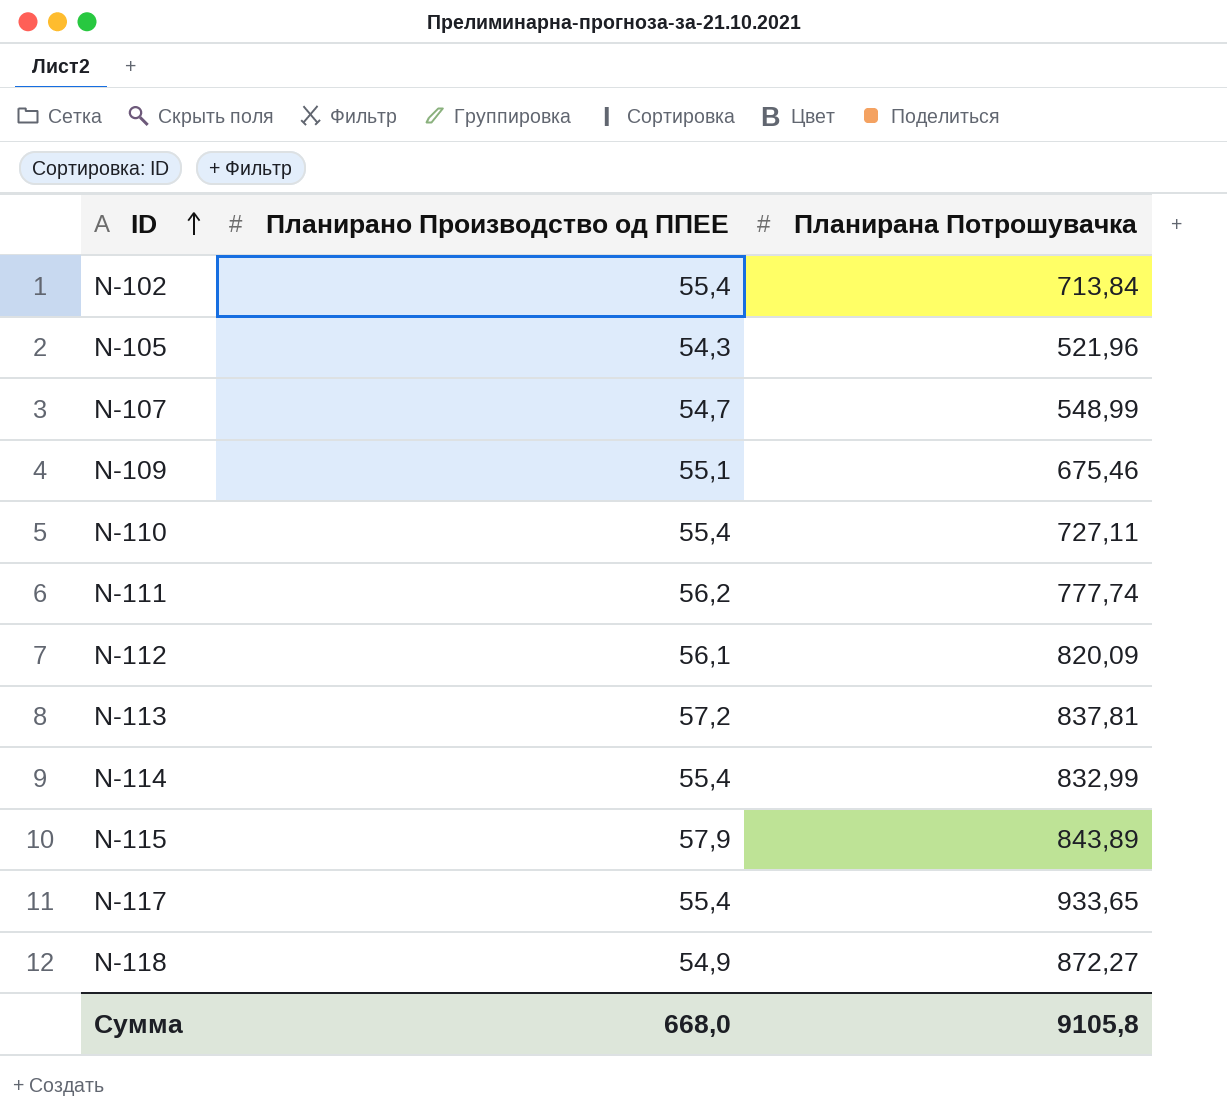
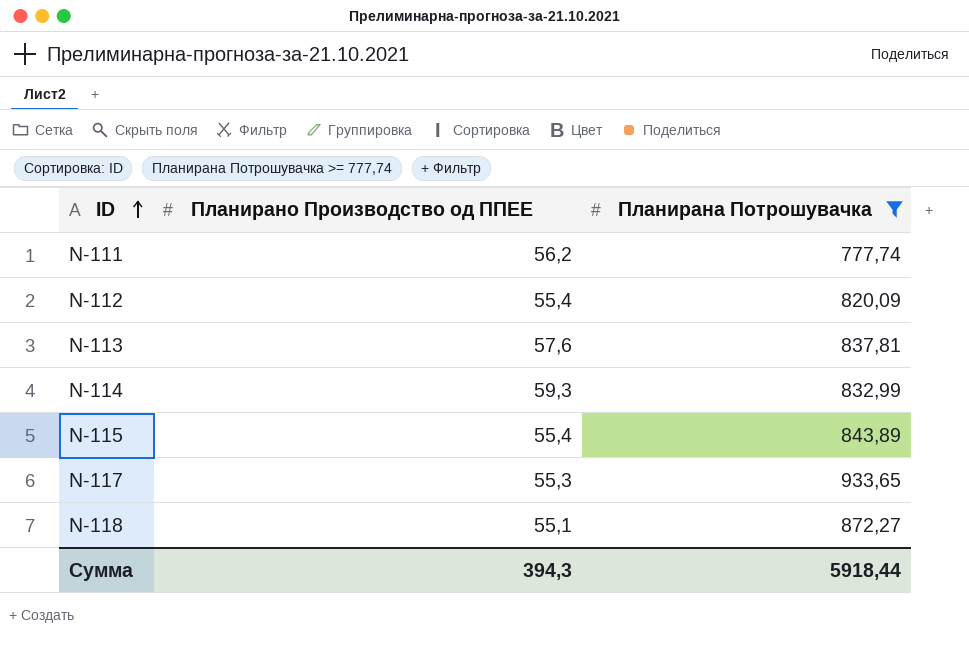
filter: none -> Планирана Потрошувачка >= 777,74
N-112 | Планирано Производство од ППЕЕ: 56,1 -> 55,4
N-113 | Планирано Производство од ППЕЕ: 57,2 -> 57,6
N-114 | Планирано Производство од ППЕЕ: 55,4 -> 59,3
N-115 | Планирано Производство од ППЕЕ: 57,9 -> 55,4
N-117 | Планирано Производство од ППЕЕ: 55,4 -> 55,3
N-118 | Планирано Производство од ППЕЕ: 54,9 -> 55,1
Сумма | Планирано Производство од ППЕЕ: 668,0 -> 394,3
Сумма | Планирана Потрошувачка: 9105,8 -> 5918,44

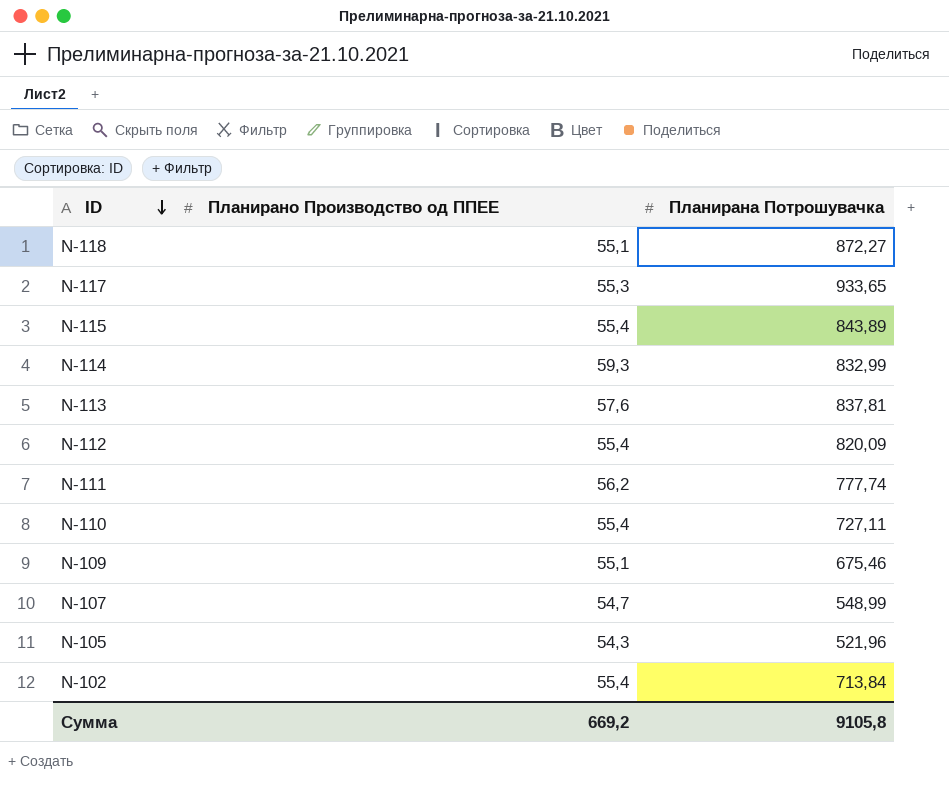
filter: Планирана Потрошувачка >= 777,74 -> none
row order: ID ascending -> ID descending
Сумма | Планирано Производство од ППЕЕ: 394,3 -> 669,2
Сумма | Планирана Потрошувачка: 5918,44 -> 9105,8

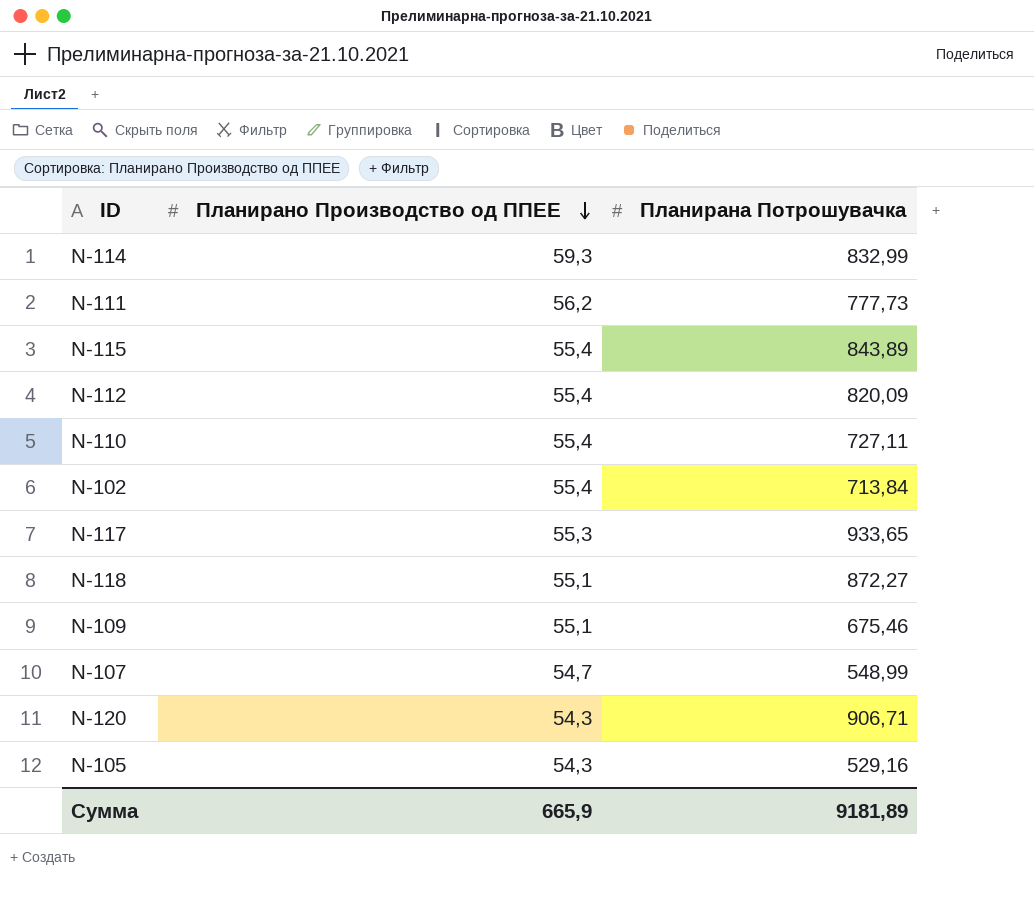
row order: ID descending -> Планирано Производство од ППЕЕ descending
row N-113: 57,6 | 837,81 -> none
N-111 | Планирана Потрошувачка: 777,74 -> 777,73
row N-120: none -> 54,3 | 906,71
N-105 | Планирана Потрошувачка: 521,96 -> 529,16
Сумма | Планирано Производство од ППЕЕ: 669,2 -> 665,9
Сумма | Планирана Потрошувачка: 9105,8 -> 9181,89

